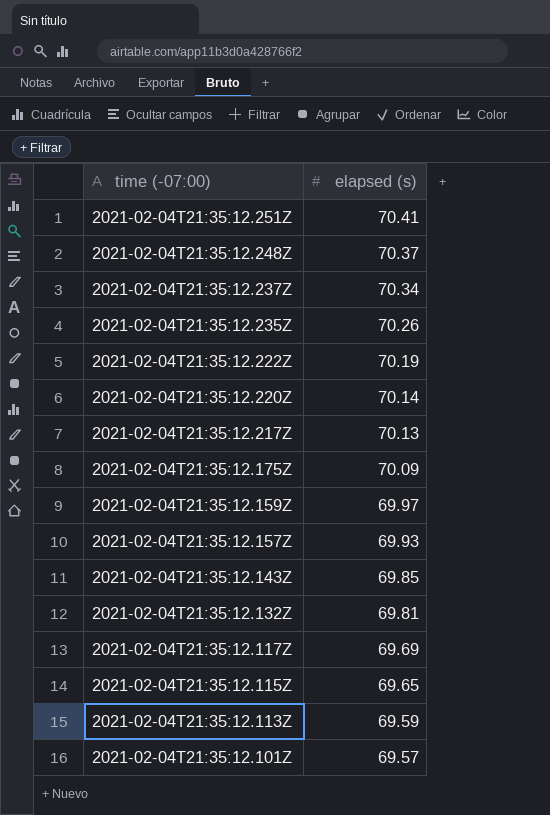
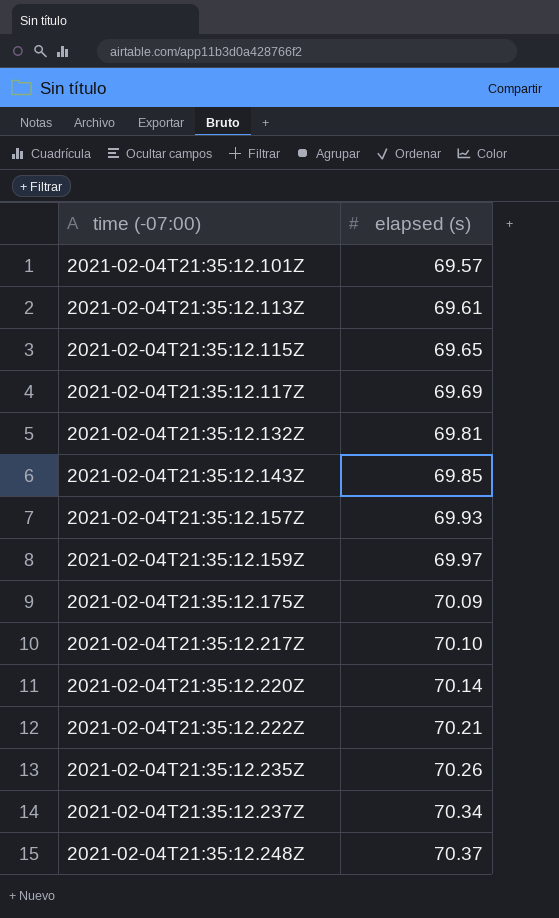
row order: time (-07:00) descending -> time (-07:00) ascending
row 2021-02-04T21:35:12.251Z: 70.41 -> none
2021-02-04T21:35:12.113Z | elapsed (s): 69.59 -> 69.61
2021-02-04T21:35:12.217Z | elapsed (s): 70.13 -> 70.10
2021-02-04T21:35:12.222Z | elapsed (s): 70.19 -> 70.21

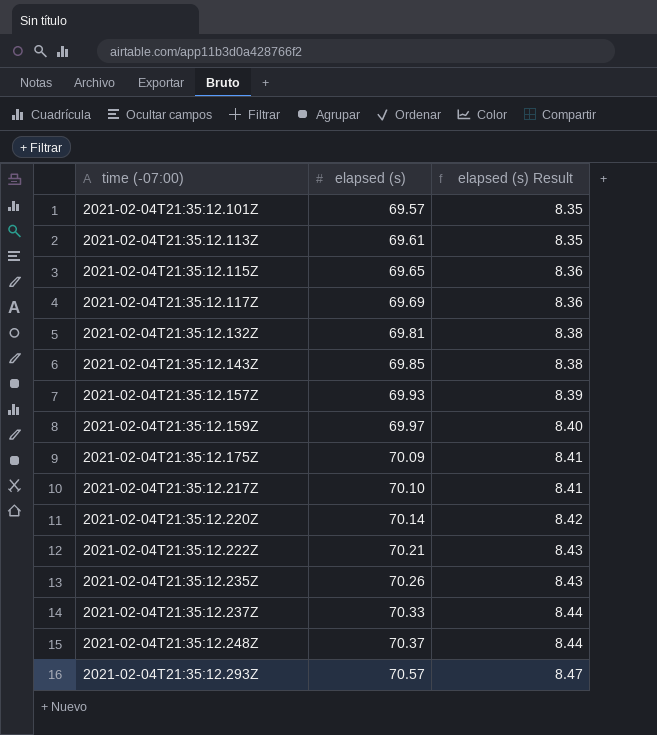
column elapsed (s) Result | formula: none -> [elapsed (s)] * 0.12
2021-02-04T21:35:12.237Z | elapsed (s): 70.34 -> 70.33
row 2021-02-04T21:35:12.293Z: none -> 70.57 | 8.47

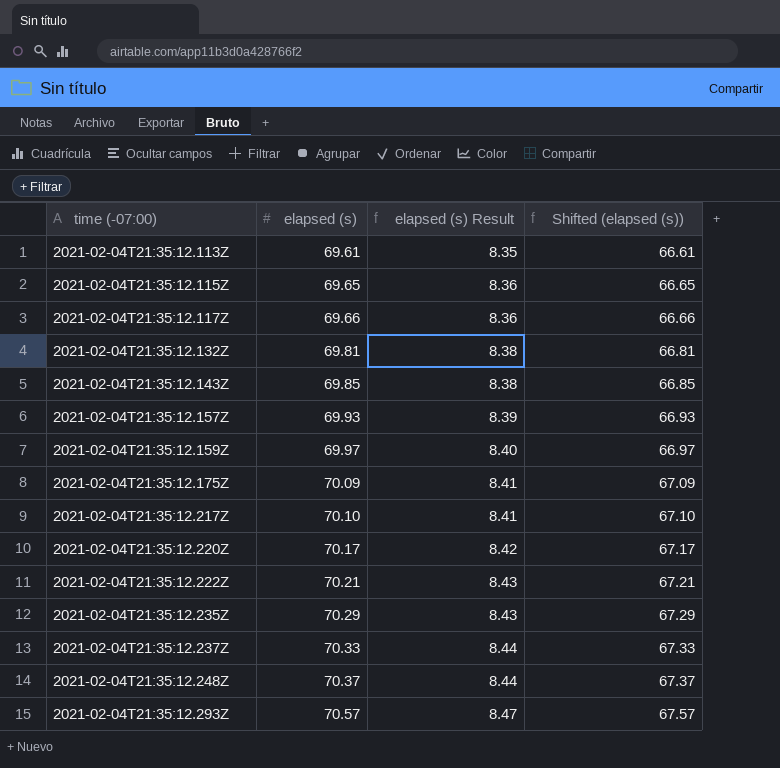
column Shifted (elapsed (s)) | formula: none -> [elapsed (s)] - 3
row 2021-02-04T21:35:12.101Z: 69.57 | 8.35 -> none
2021-02-04T21:35:12.117Z | elapsed (s): 69.69 -> 69.66
2021-02-04T21:35:12.220Z | elapsed (s): 70.14 -> 70.17
2021-02-04T21:35:12.235Z | elapsed (s): 70.26 -> 70.29

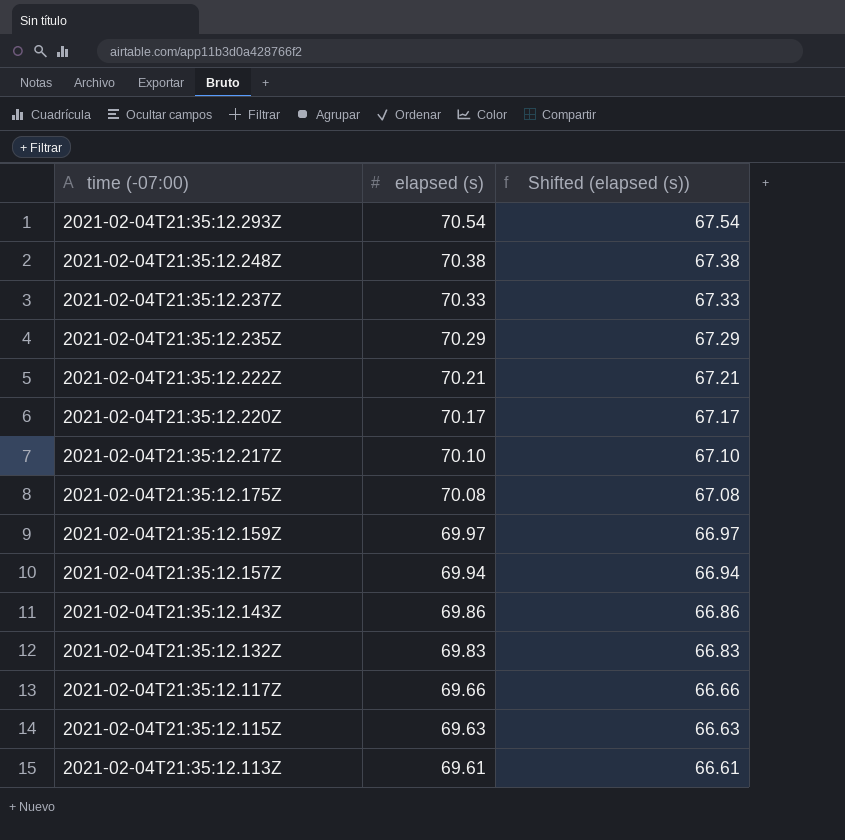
row order: time (-07:00) ascending -> time (-07:00) descending
column elapsed (s) Result | formula: [elapsed (s)] * 0.12 -> none
2021-02-04T21:35:12.293Z | elapsed (s): 70.57 -> 70.54
2021-02-04T21:35:12.293Z | Shifted (elapsed (s)): 67.57 -> 67.54
2021-02-04T21:35:12.248Z | elapsed (s): 70.37 -> 70.38
2021-02-04T21:35:12.248Z | Shifted (elapsed (s)): 67.37 -> 67.38
2021-02-04T21:35:12.175Z | elapsed (s): 70.09 -> 70.08
2021-02-04T21:35:12.175Z | Shifted (elapsed (s)): 67.09 -> 67.08
2021-02-04T21:35:12.157Z | elapsed (s): 69.93 -> 69.94
2021-02-04T21:35:12.157Z | Shifted (elapsed (s)): 66.93 -> 66.94
2021-02-04T21:35:12.143Z | elapsed (s): 69.85 -> 69.86
2021-02-04T21:35:12.143Z | Shifted (elapsed (s)): 66.85 -> 66.86
2021-02-04T21:35:12.132Z | elapsed (s): 69.81 -> 69.83
2021-02-04T21:35:12.132Z | Shifted (elapsed (s)): 66.81 -> 66.83
2021-02-04T21:35:12.115Z | elapsed (s): 69.65 -> 69.63
2021-02-04T21:35:12.115Z | Shifted (elapsed (s)): 66.65 -> 66.63

